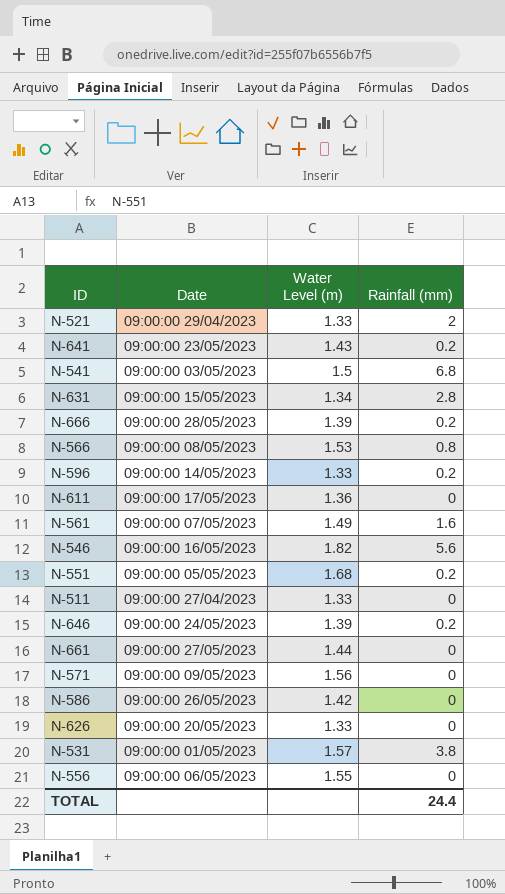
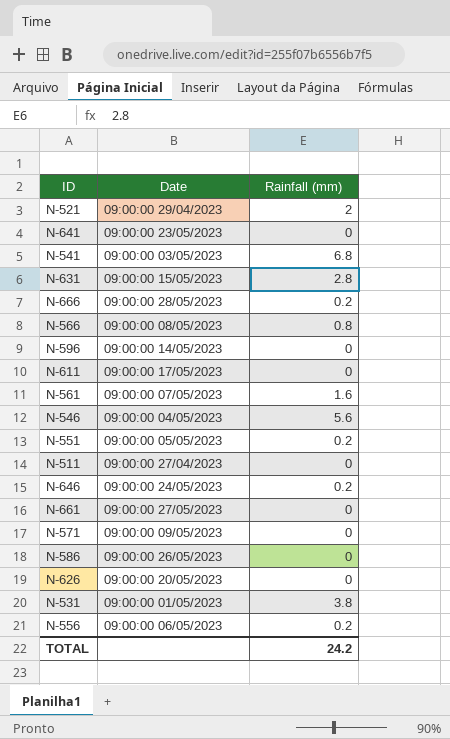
column Water Level (m) | position: 3 -> none
N-641 | Rainfall (mm): 0.2 -> 0
N-596 | Rainfall (mm): 0.2 -> 0
N-546 | Date: 09:00:00 16/05/2023 -> 09:00:00 04/05/2023
N-556 | Rainfall (mm): 0 -> 0.2
TOTAL | Rainfall (mm): 24.4 -> 24.2

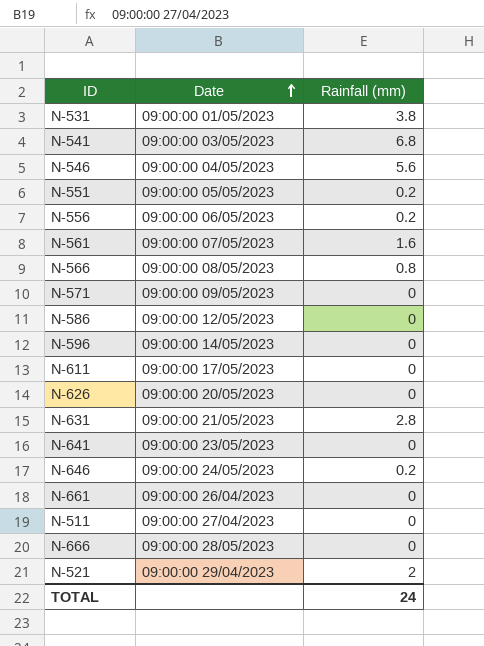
row order: none -> Date ascending
N-586 | Date: 09:00:00 26/05/2023 -> 09:00:00 12/05/2023
N-631 | Date: 09:00:00 15/05/2023 -> 09:00:00 21/05/2023
N-661 | Date: 09:00:00 27/05/2023 -> 09:00:00 26/04/2023
N-666 | Rainfall (mm): 0.2 -> 0
TOTAL | Rainfall (mm): 24.2 -> 24

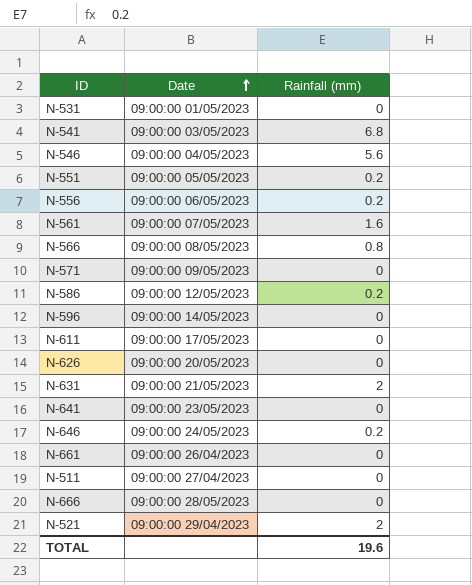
N-531 | Rainfall (mm): 3.8 -> 0
N-586 | Rainfall (mm): 0 -> 0.2
N-631 | Rainfall (mm): 2.8 -> 2
TOTAL | Rainfall (mm): 24 -> 19.6

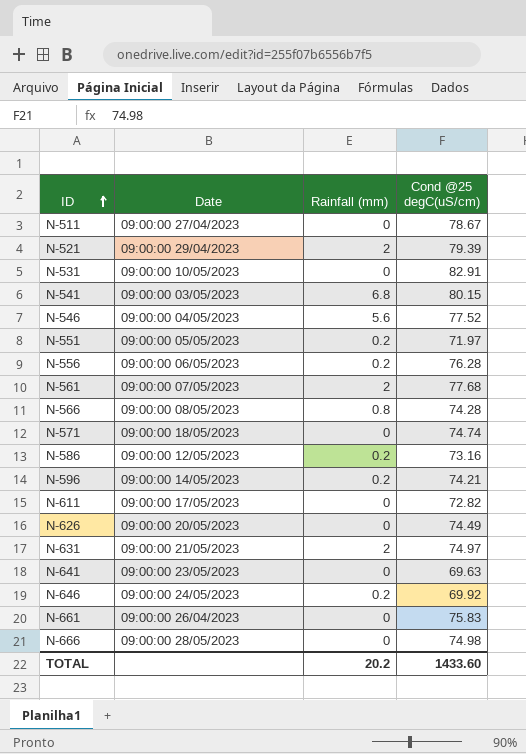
row order: Date ascending -> ID ascending
column Cond @25 degC(uS/cm) | position: none -> 4
N-531 | Date: 09:00:00 01/05/2023 -> 09:00:00 10/05/2023
N-561 | Rainfall (mm): 1.6 -> 2
N-571 | Date: 09:00:00 09/05/2023 -> 09:00:00 18/05/2023
N-596 | Rainfall (mm): 0 -> 0.2
TOTAL | Rainfall (mm): 19.6 -> 20.2

